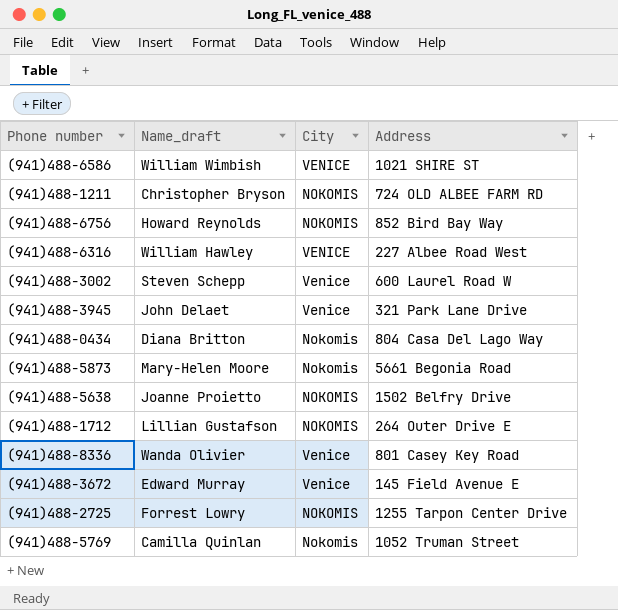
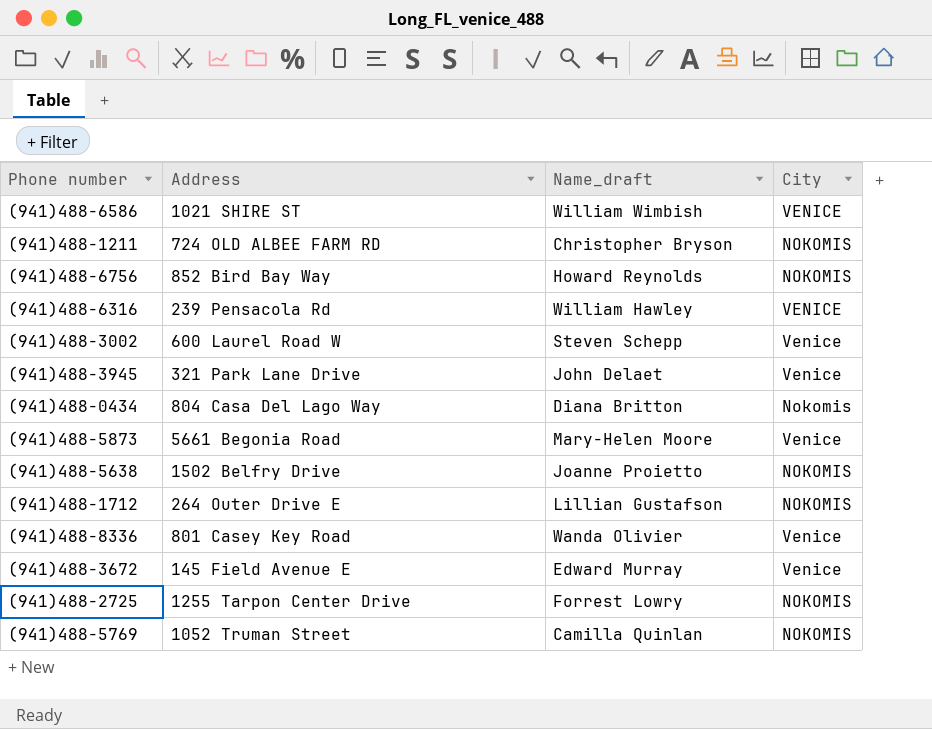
column Address | position: 4 -> 2
(941)488-6316 | Address: 227 Albee Road West -> 239 Pensacola Rd
(941)488-5873 | City: Nokomis -> Venice
(941)488-5769 | City: Nokomis -> NOKOMIS

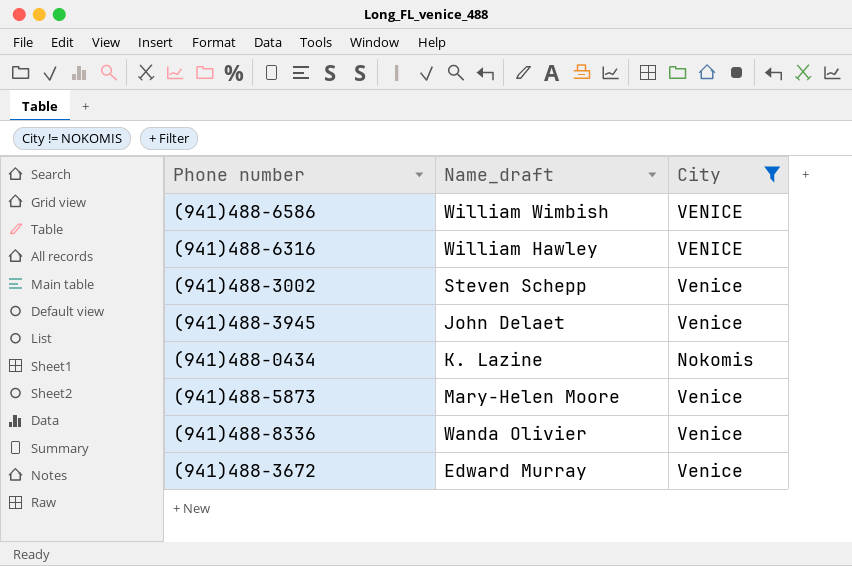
filter: none -> City != NOKOMIS
column Address | position: 2 -> none
(941)488-0434 | Name_draft: Diana Britton -> K. Lazine

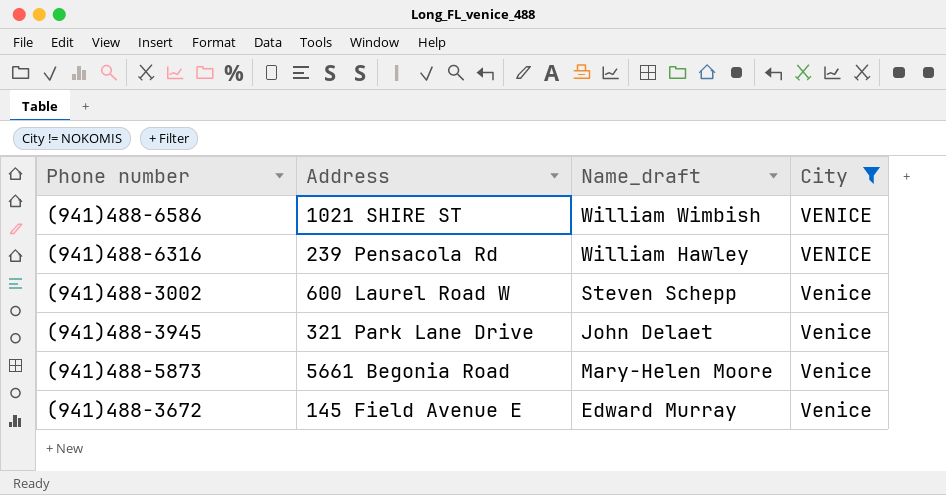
column Address | position: none -> 2
row (941)488-0434: K. Lazine | Nokomis -> none
row (941)488-8336: Wanda Olivier | Venice -> none

